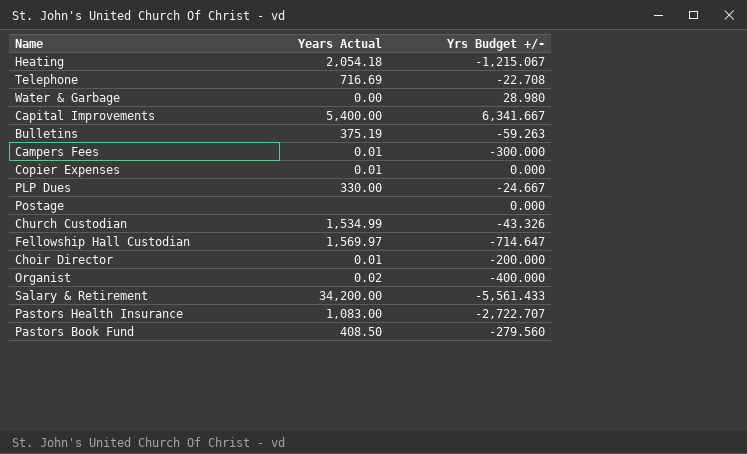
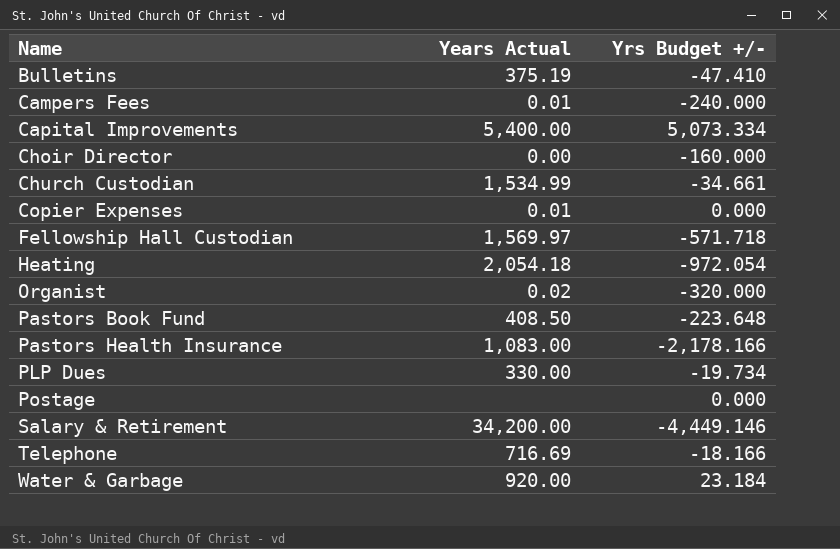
row order: none -> Name ascending
Bulletins | Yrs Budget +/-: -59.263 -> -47.410
Campers Fees | Yrs Budget +/-: -300.000 -> -240.000
Capital Improvements | Yrs Budget +/-: 6,341.667 -> 5,073.334
Choir Director | Years Actual: 0.01 -> 0.00
Choir Director | Yrs Budget +/-: -200.000 -> -160.000
Church Custodian | Yrs Budget +/-: -43.326 -> -34.661
Fellowship Hall Custodian | Yrs Budget +/-: -714.647 -> -571.718
Heating | Yrs Budget +/-: -1,215.067 -> -972.054
Organist | Yrs Budget +/-: -400.000 -> -320.000
Pastors Book Fund | Yrs Budget +/-: -279.560 -> -223.648
Pastors Health Insurance | Yrs Budget +/-: -2,722.707 -> -2,178.166
PLP Dues | Yrs Budget +/-: -24.667 -> -19.734
Salary & Retirement | Yrs Budget +/-: -5,561.433 -> -4,449.146
Telephone | Yrs Budget +/-: -22.708 -> -18.166
Water & Garbage | Years Actual: 0.00 -> 920.00
Water & Garbage | Yrs Budget +/-: 28.980 -> 23.184

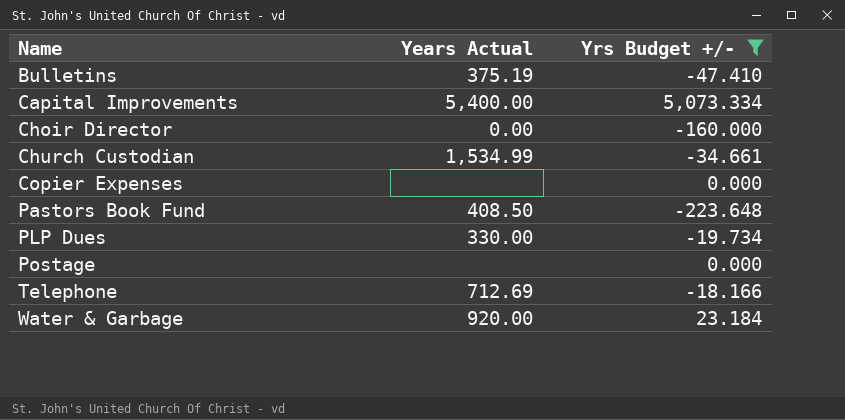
filter: none -> Yrs Budget +/- >= -223.648
Copier Expenses | Years Actual: 0.01 -> none
Telephone | Years Actual: 716.69 -> 712.69

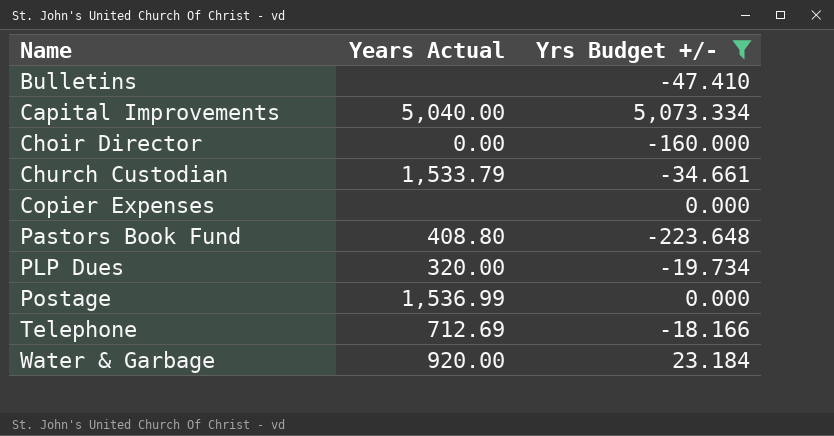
Bulletins | Years Actual: 375.19 -> none
Capital Improvements | Years Actual: 5,400.00 -> 5,040.00
Church Custodian | Years Actual: 1,534.99 -> 1,533.79
Pastors Book Fund | Years Actual: 408.50 -> 408.80
PLP Dues | Years Actual: 330.00 -> 320.00
Postage | Years Actual: none -> 1,536.99

